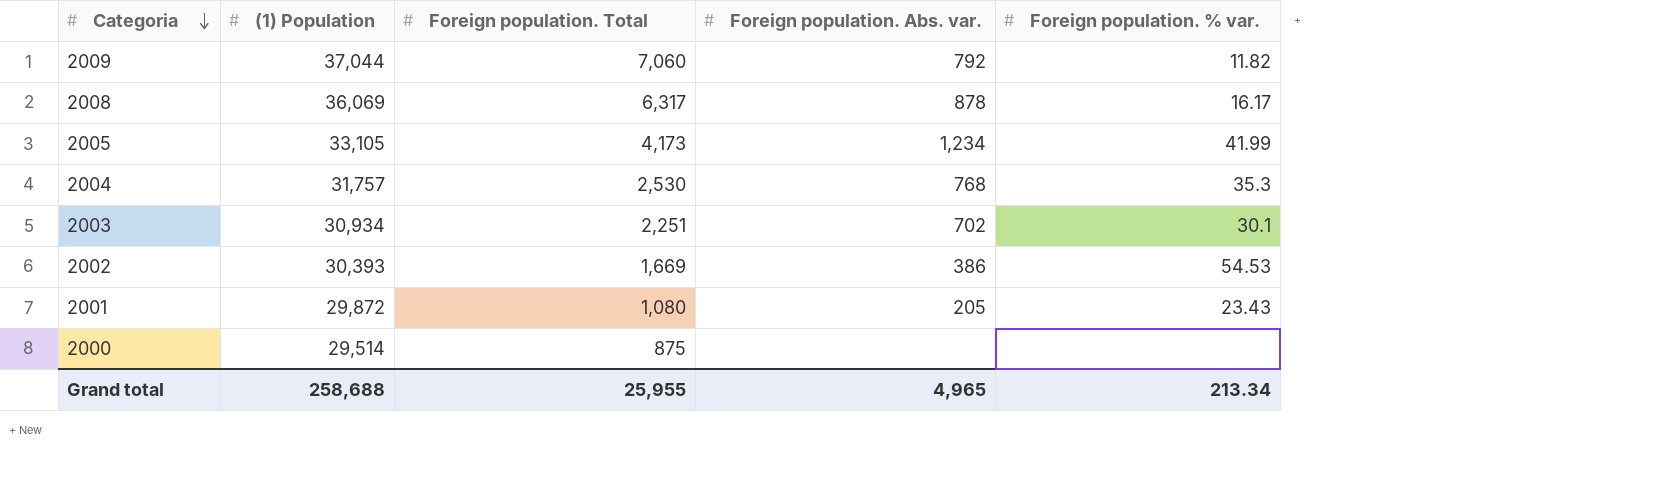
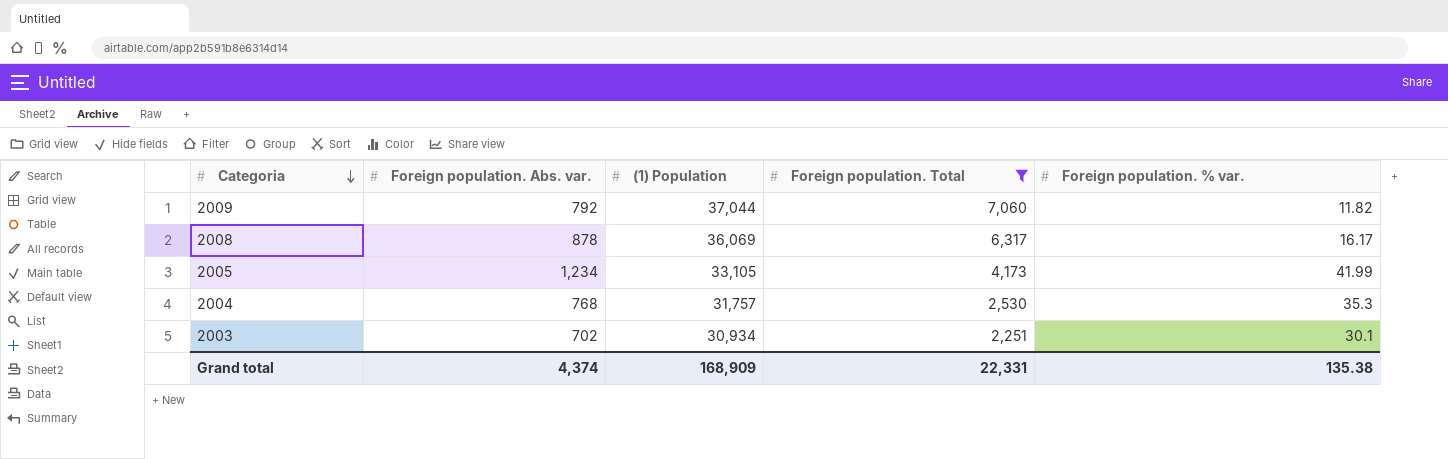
filter: none -> Foreign population. Total >= 2,251
column Foreign population. Abs. var. | position: 4 -> 2
Grand total | Foreign population. Abs. var.: 4,965 -> 4,374
Grand total | (1) Population: 258,688 -> 168,909
Grand total | Foreign population. Total: 25,955 -> 22,331
Grand total | Foreign population. % var.: 213.34 -> 135.38

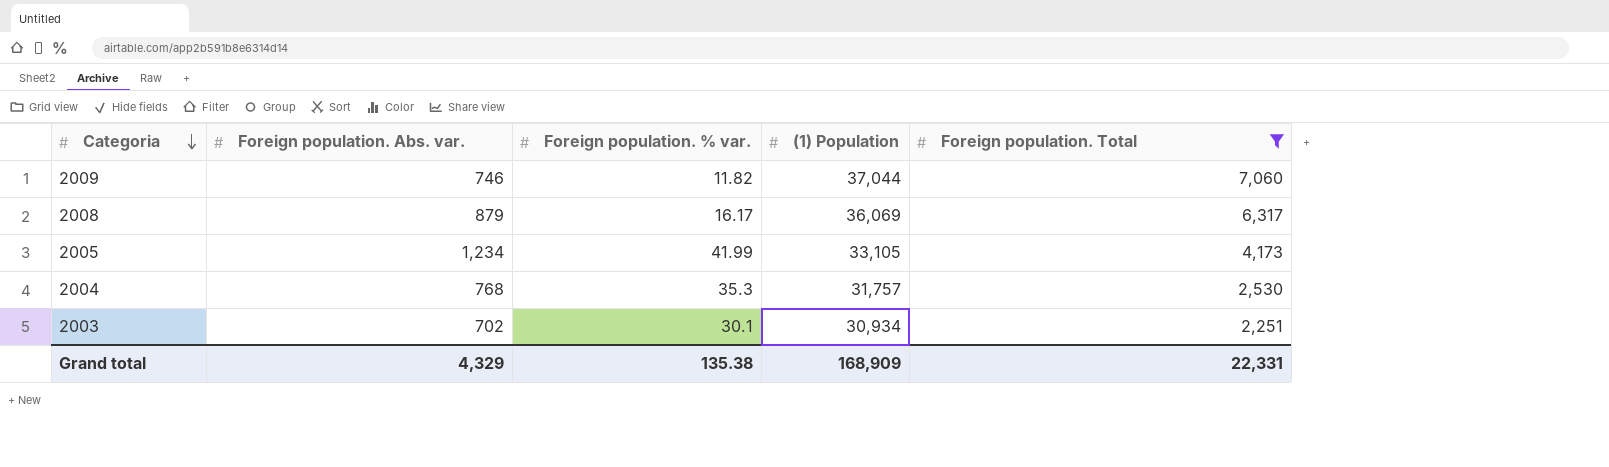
column Foreign population. % var. | position: 5 -> 3
2009 | Foreign population. Abs. var.: 792 -> 746
2008 | Foreign population. Abs. var.: 878 -> 879
Grand total | Foreign population. Abs. var.: 4,374 -> 4,329

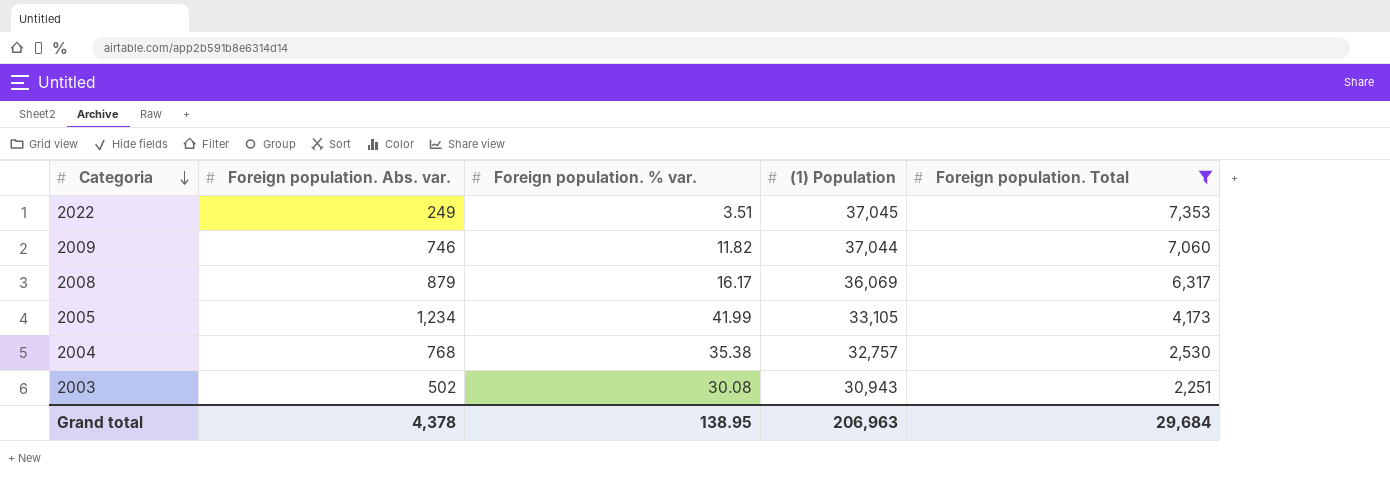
row 2022: none -> 249 | 3.51 | 37,045 | 7,353
2004 | Foreign population. % var.: 35.3 -> 35.38
2004 | (1) Population: 31,757 -> 32,757
2003 | Foreign population. Abs. var.: 702 -> 502
2003 | Foreign population. % var.: 30.1 -> 30.08
2003 | (1) Population: 30,934 -> 30,943
Grand total | Foreign population. Abs. var.: 4,329 -> 4,378
Grand total | Foreign population. % var.: 135.38 -> 138.95
Grand total | (1) Population: 168,909 -> 206,963
Grand total | Foreign population. Total: 22,331 -> 29,684

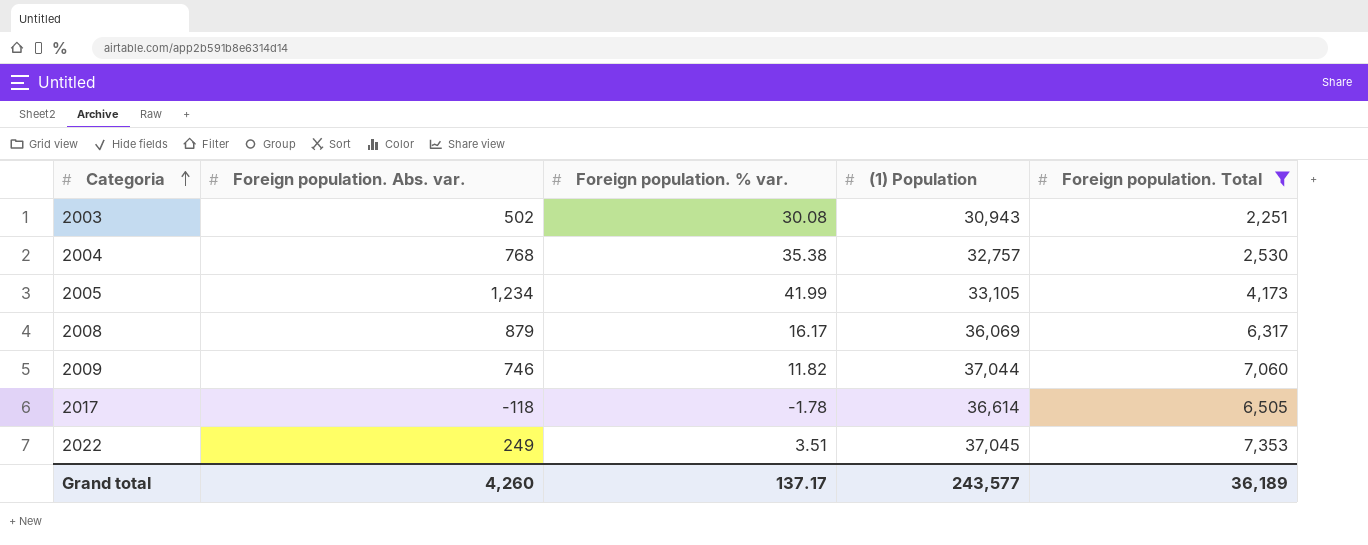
row order: Categoria descending -> Categoria ascending
row 2017: none -> -118 | -1.78 | 36,614 | 6,505
Grand total | Foreign population. Abs. var.: 4,378 -> 4,260
Grand total | Foreign population. % var.: 138.95 -> 137.17
Grand total | (1) Population: 206,963 -> 243,577
Grand total | Foreign population. Total: 29,684 -> 36,189

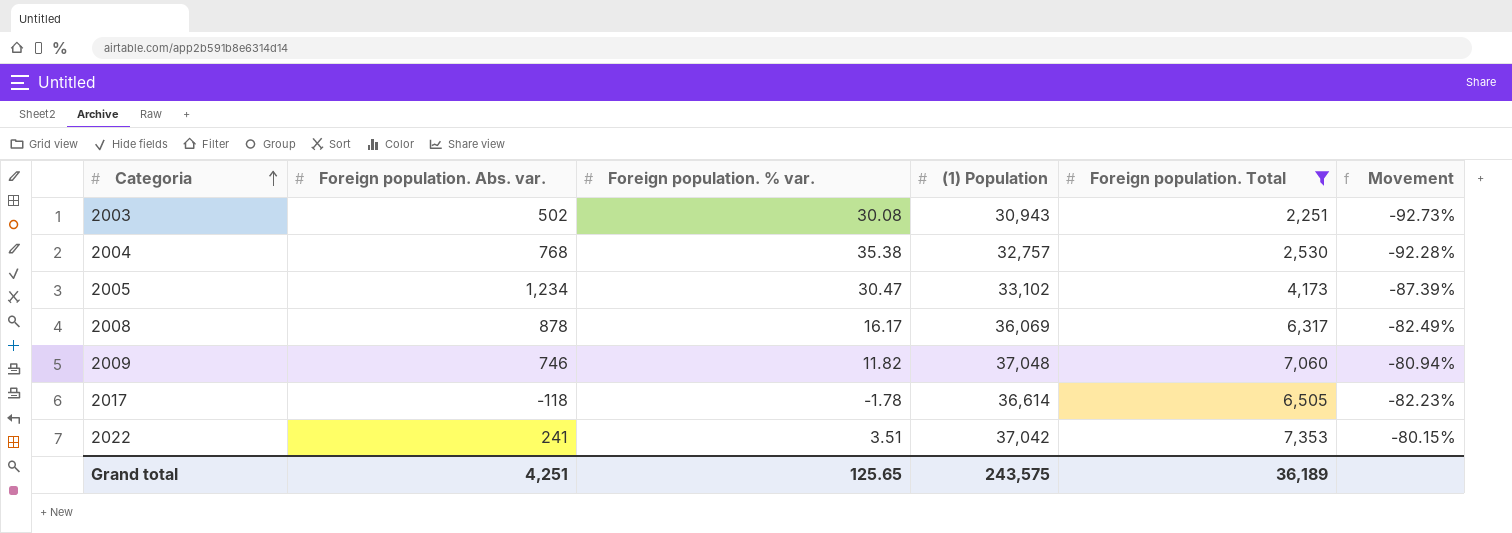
column Movement | formula: none -> ([Foreign population. Total] - [(1) Population]) / [(1) Population]
2005 | Foreign population. % var.: 41.99 -> 30.47
2005 | (1) Population: 33,105 -> 33,102
2008 | Foreign population. Abs. var.: 879 -> 878
2009 | (1) Population: 37,044 -> 37,048
2022 | Foreign population. Abs. var.: 249 -> 241
2022 | (1) Population: 37,045 -> 37,042
Grand total | Foreign population. Abs. var.: 4,260 -> 4,251
Grand total | Foreign population. % var.: 137.17 -> 125.65
Grand total | (1) Population: 243,577 -> 243,575

